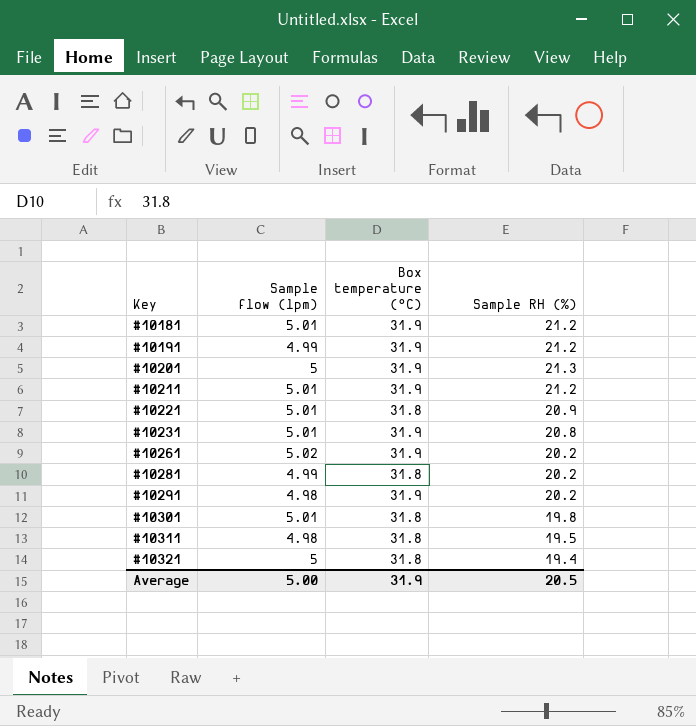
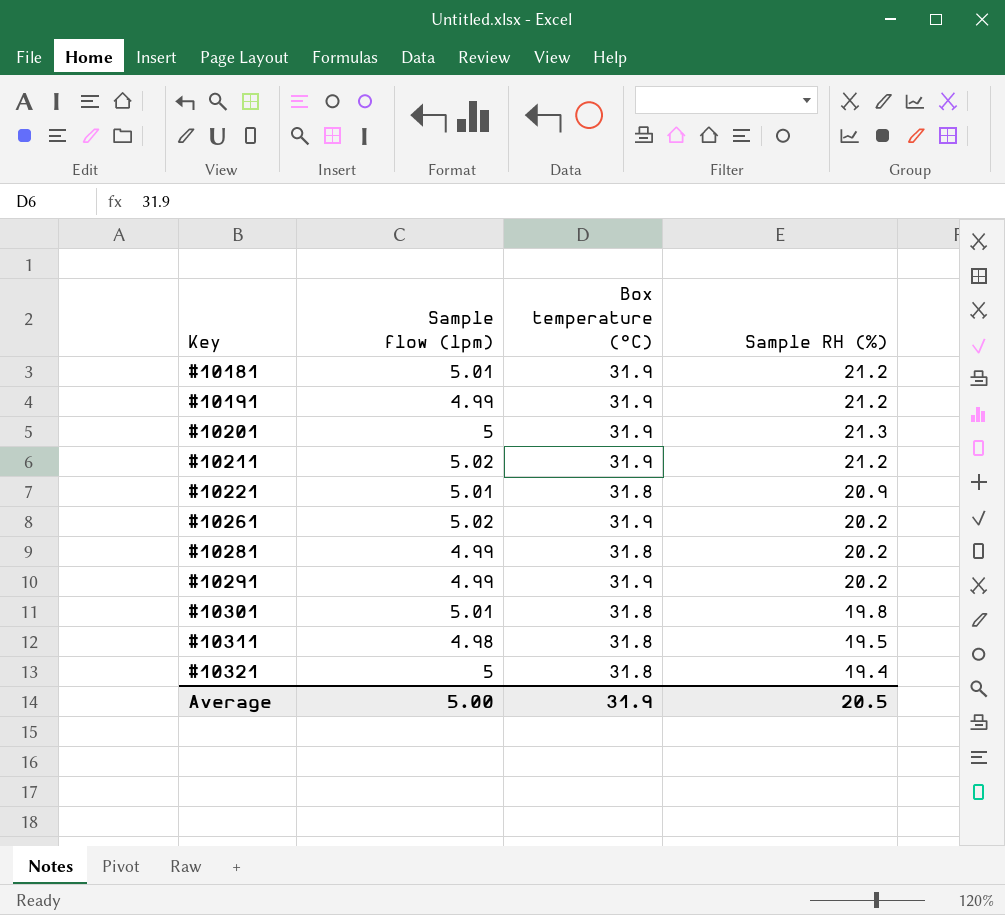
row #10231: 5.01 | 31.9 | 20.8 -> none
#10211 | Sample flow (lpm): 5.01 -> 5.02
#10291 | Sample flow (lpm): 4.98 -> 4.99

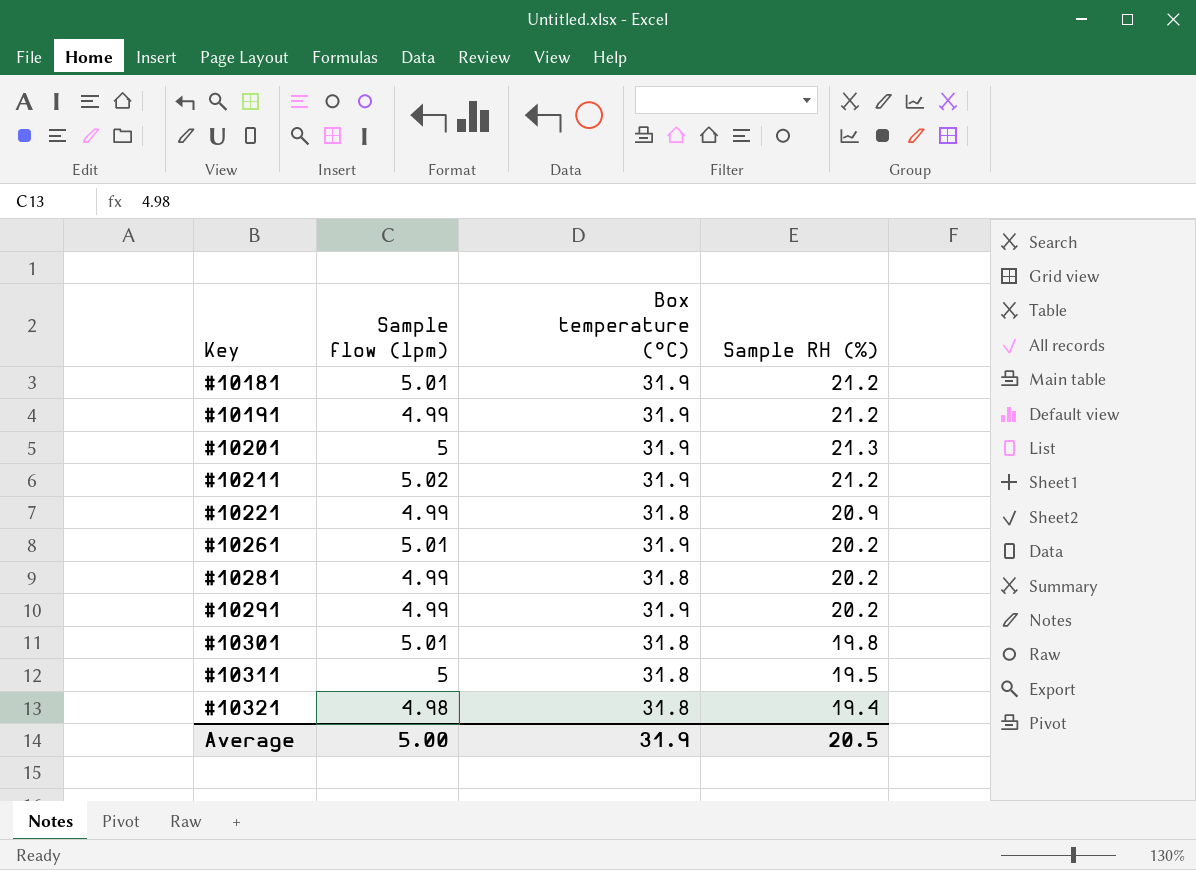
#10221 | Sample flow (lpm): 5.01 -> 4.99
#10261 | Sample flow (lpm): 5.02 -> 5.01
#10311 | Sample flow (lpm): 4.98 -> 5
#10321 | Sample flow (lpm): 5 -> 4.98

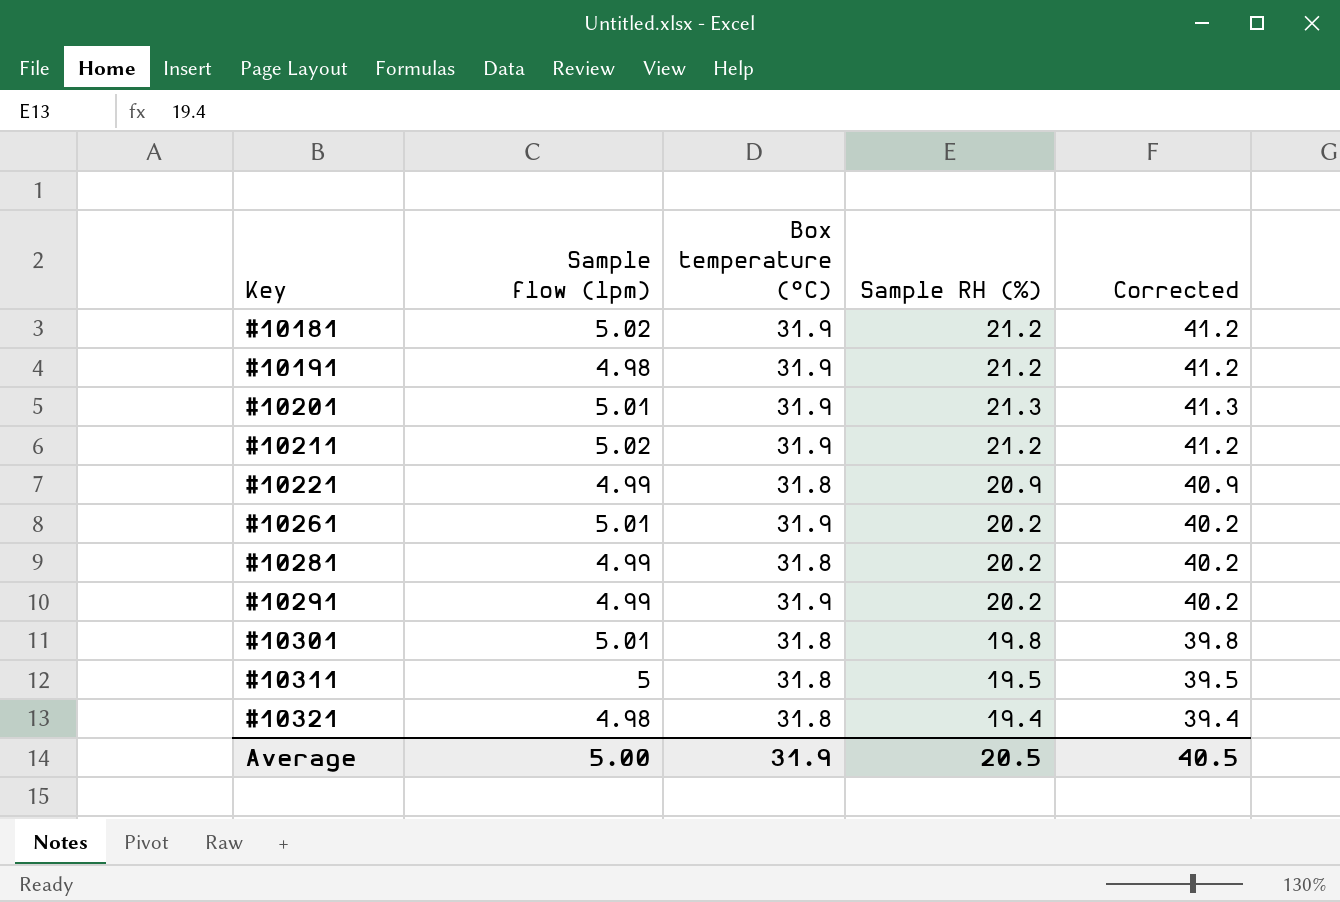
column Corrected | formula: none -> [Sample RH (%)] + 20
#10181 | Sample flow (lpm): 5.01 -> 5.02
#10191 | Sample flow (lpm): 4.99 -> 4.98
#10201 | Sample flow (lpm): 5 -> 5.01

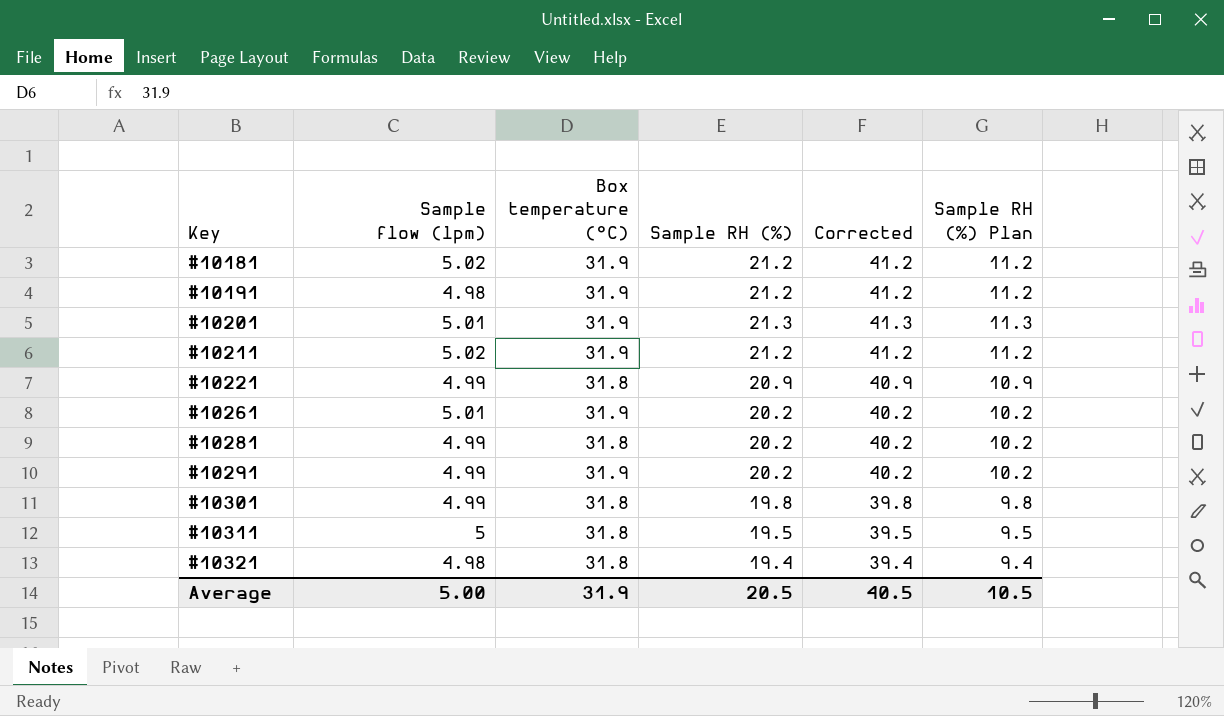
column Sample RH (%) Plan | formula: none -> [Sample RH (%)] - 10
#10301 | Sample flow (lpm): 5.01 -> 4.99

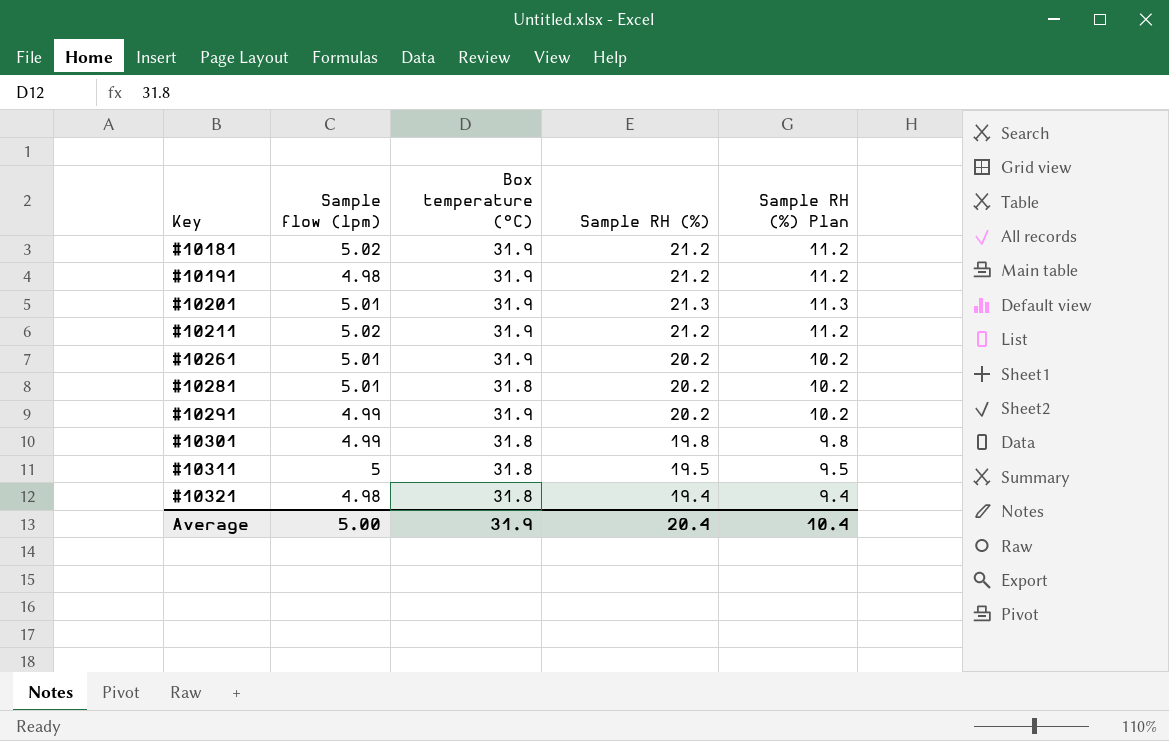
column Corrected | formula: [Sample RH (%)] + 20 -> none
row #10221: 4.99 | 31.8 | 20.9 | 40.9 | 10.9 -> none
#10281 | Sample flow (lpm): 4.99 -> 5.01
Average | Sample RH (%): 20.5 -> 20.4
Average | Sample RH (%) Plan: 10.5 -> 10.4

